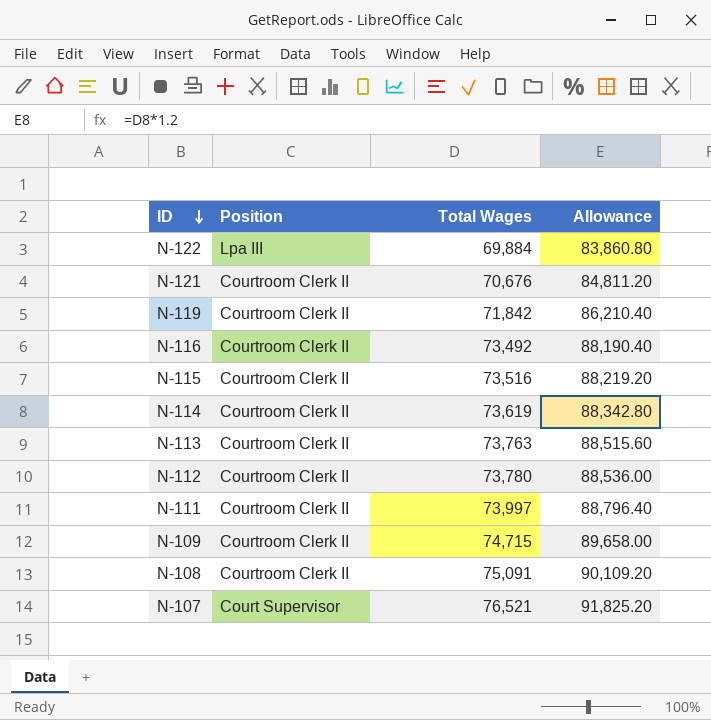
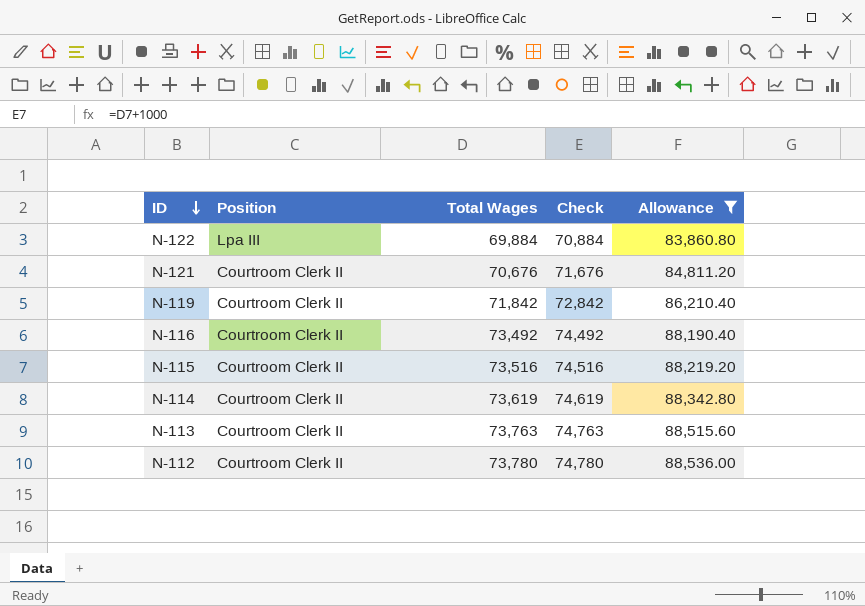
filter: none -> Allowance <= 88,536.00
column Check | formula: none -> [Total Wages] + 1000

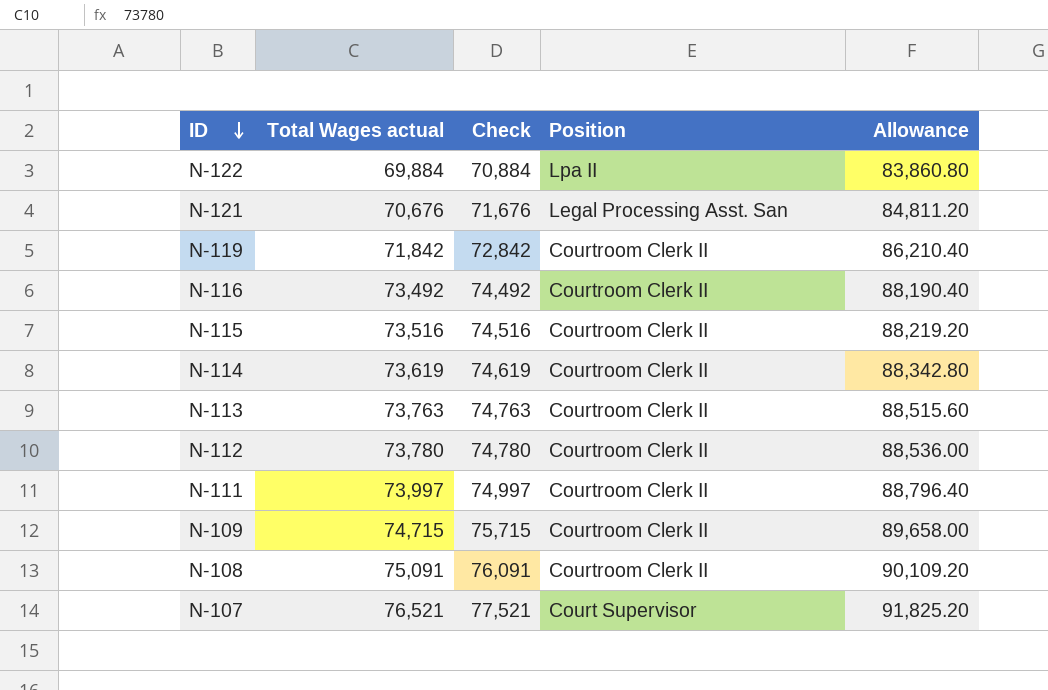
filter: Allowance <= 88,536.00 -> none
column name: Total Wages -> Total Wages actual
column Position | position: 2 -> 4
N-122 | Position: Lpa III -> Lpa II
N-121 | Position: Courtroom Clerk II -> Legal Processing Asst. San

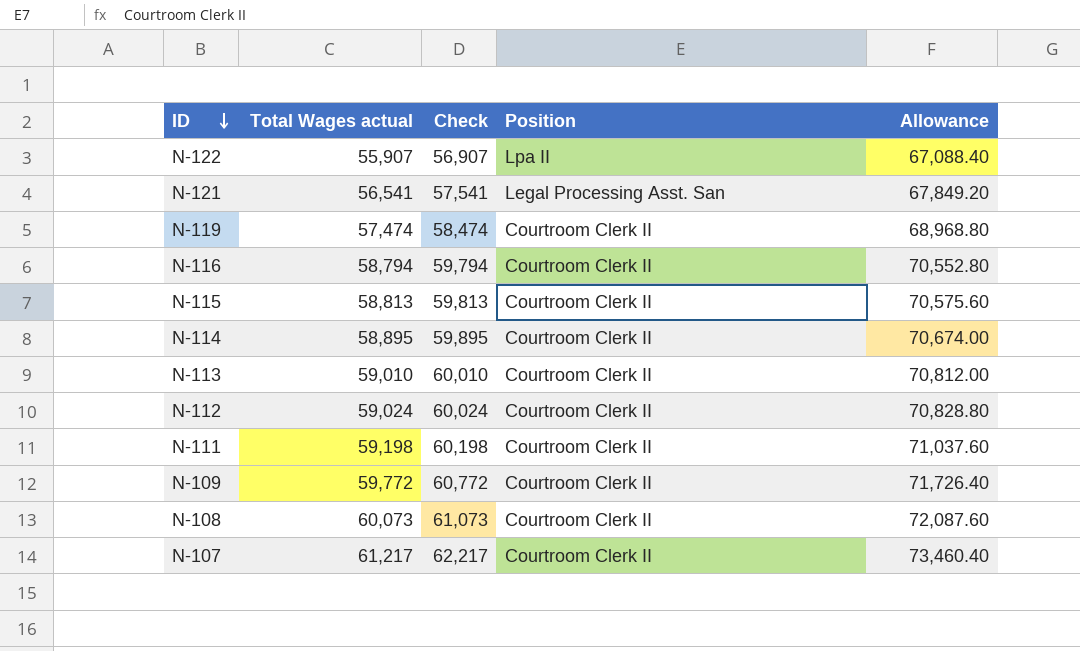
N-122 | Total Wages actual: 69,884 -> 55,907
N-122 | Check: 70,884 -> 56,907
N-122 | Allowance: 83,860.80 -> 67,088.40
N-121 | Total Wages actual: 70,676 -> 56,541
N-121 | Check: 71,676 -> 57,541
N-121 | Allowance: 84,811.20 -> 67,849.20
N-119 | Total Wages actual: 71,842 -> 57,474
N-119 | Check: 72,842 -> 58,474
N-119 | Allowance: 86,210.40 -> 68,968.80
N-116 | Total Wages actual: 73,492 -> 58,794
N-116 | Check: 74,492 -> 59,794
N-116 | Allowance: 88,190.40 -> 70,552.80
N-115 | Total Wages actual: 73,516 -> 58,813
N-115 | Check: 74,516 -> 59,813
N-115 | Allowance: 88,219.20 -> 70,575.60
N-114 | Total Wages actual: 73,619 -> 58,895
N-114 | Check: 74,619 -> 59,895
N-114 | Allowance: 88,342.80 -> 70,674.00
N-113 | Total Wages actual: 73,763 -> 59,010
N-113 | Check: 74,763 -> 60,010
N-113 | Allowance: 88,515.60 -> 70,812.00
N-112 | Total Wages actual: 73,780 -> 59,024
N-112 | Check: 74,780 -> 60,024
N-112 | Allowance: 88,536.00 -> 70,828.80
N-111 | Total Wages actual: 73,997 -> 59,198
N-111 | Check: 74,997 -> 60,198
N-111 | Allowance: 88,796.40 -> 71,037.60
N-109 | Total Wages actual: 74,715 -> 59,772
N-109 | Check: 75,715 -> 60,772
N-109 | Allowance: 89,658.00 -> 71,726.40
N-108 | Total Wages actual: 75,091 -> 60,073
N-108 | Check: 76,091 -> 61,073
N-108 | Allowance: 90,109.20 -> 72,087.60
N-107 | Total Wages actual: 76,521 -> 61,217
N-107 | Check: 77,521 -> 62,217
N-107 | Position: Court Supervisor -> Courtroom Clerk II
N-107 | Allowance: 91,825.20 -> 73,460.40

